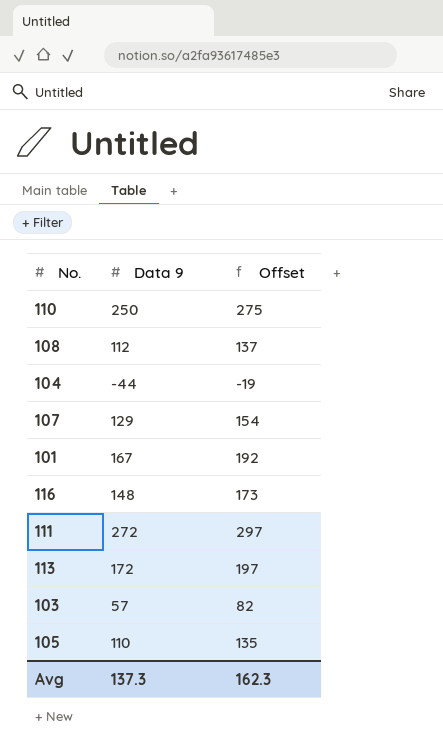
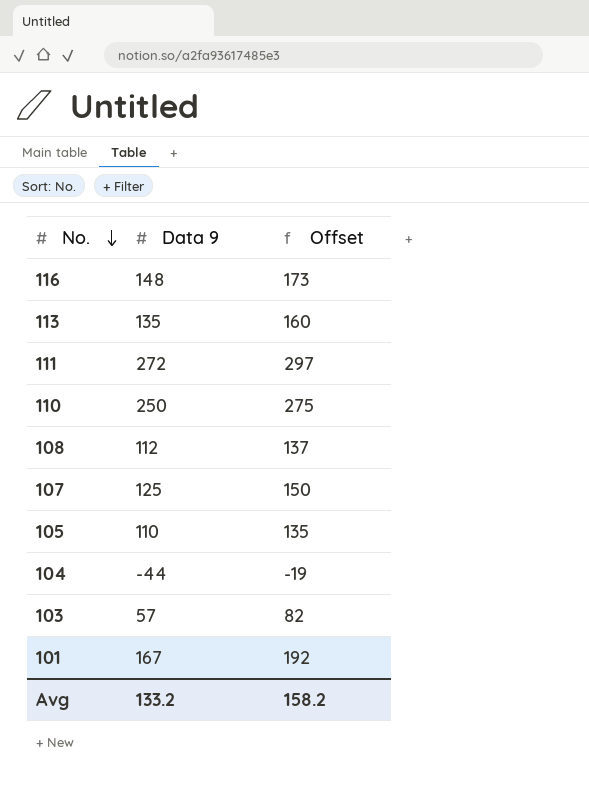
row order: none -> No. descending
113 | Data 9: 172 -> 135
113 | Offset: 197 -> 160
107 | Data 9: 129 -> 125
107 | Offset: 154 -> 150
Avg | Data 9: 137.3 -> 133.2
Avg | Offset: 162.3 -> 158.2

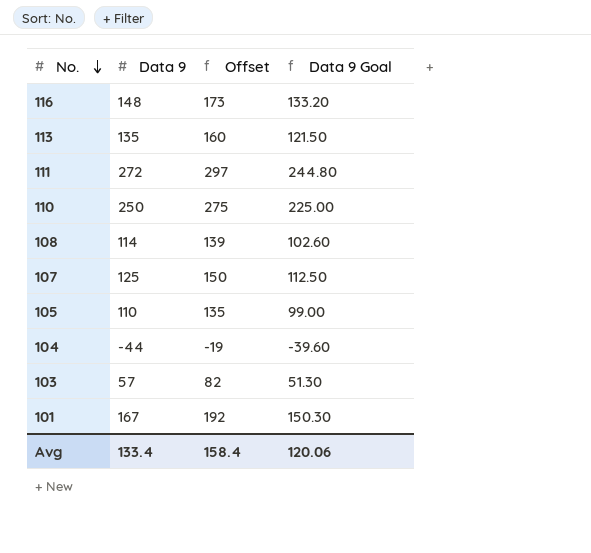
column Data 9 Goal | formula: none -> [Data 9] * 0.9
108 | Data 9: 112 -> 114
108 | Offset: 137 -> 139
Avg | Data 9: 133.2 -> 133.4
Avg | Offset: 158.2 -> 158.4

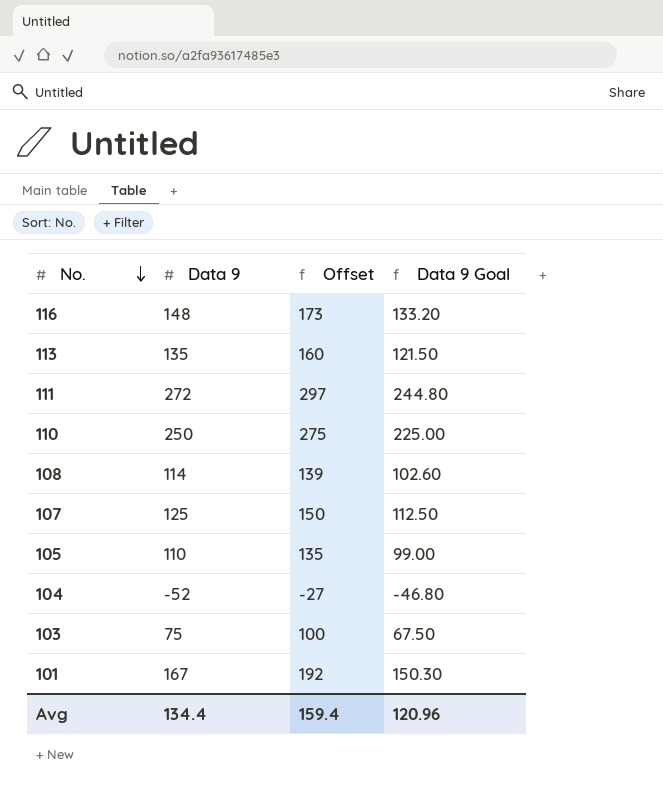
104 | Data 9: -44 -> -52
104 | Offset: -19 -> -27
104 | Data 9 Goal: -39.60 -> -46.80
103 | Data 9: 57 -> 75
103 | Offset: 82 -> 100
103 | Data 9 Goal: 51.30 -> 67.50
Avg | Data 9: 133.4 -> 134.4
Avg | Offset: 158.4 -> 159.4
Avg | Data 9 Goal: 120.06 -> 120.96

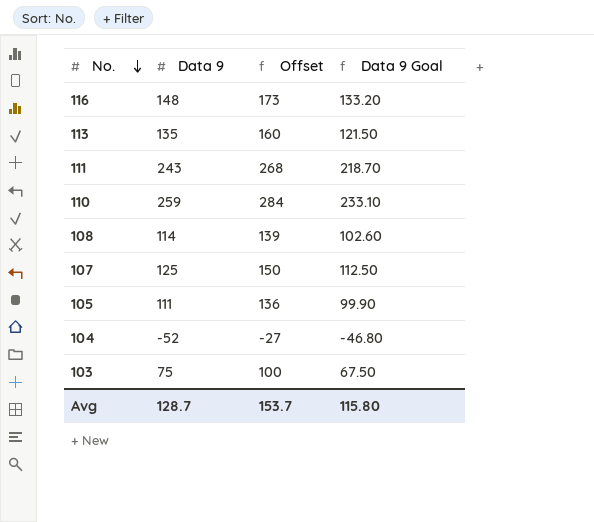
row 101: 167 | 192 | 150.30 -> none
111 | Data 9: 272 -> 243
111 | Offset: 297 -> 268
111 | Data 9 Goal: 244.80 -> 218.70
110 | Data 9: 250 -> 259
110 | Offset: 275 -> 284
110 | Data 9 Goal: 225.00 -> 233.10
105 | Data 9: 110 -> 111
105 | Offset: 135 -> 136
105 | Data 9 Goal: 99.00 -> 99.90
Avg | Data 9: 134.4 -> 128.7
Avg | Offset: 159.4 -> 153.7
Avg | Data 9 Goal: 120.96 -> 115.80

